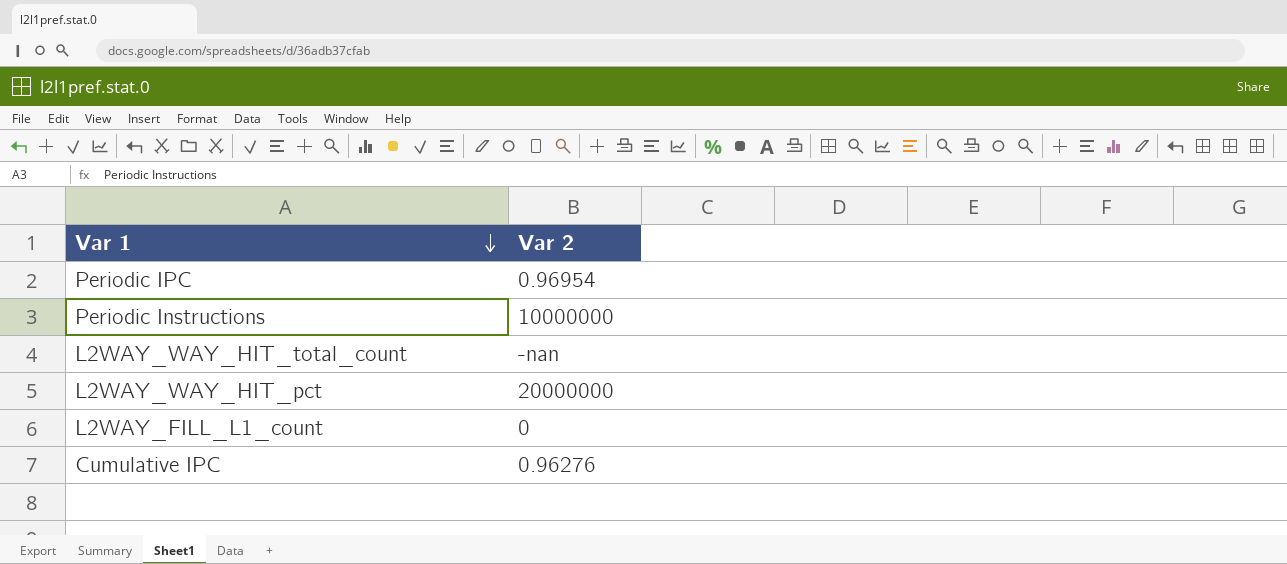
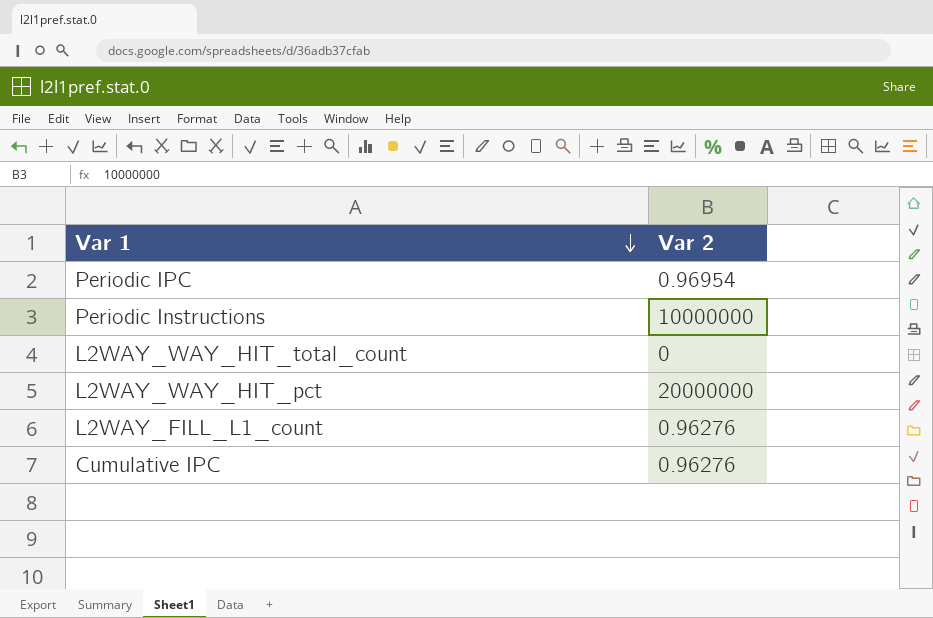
L2WAY_WAY_HIT_total_count | Var 2: -nan -> 0
L2WAY_FILL_L1_count | Var 2: 0 -> 0.96276

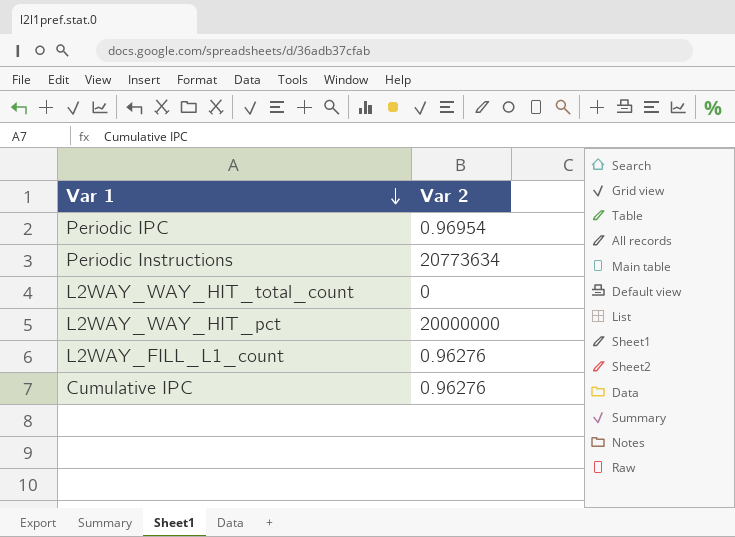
Periodic Instructions | Var 2: 10000000 -> 20773634

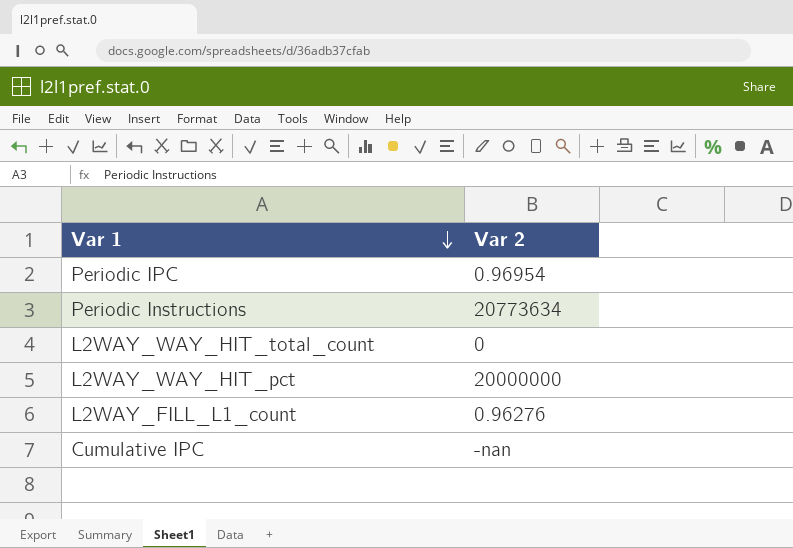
Cumulative IPC | Var 2: 0.96276 -> -nan

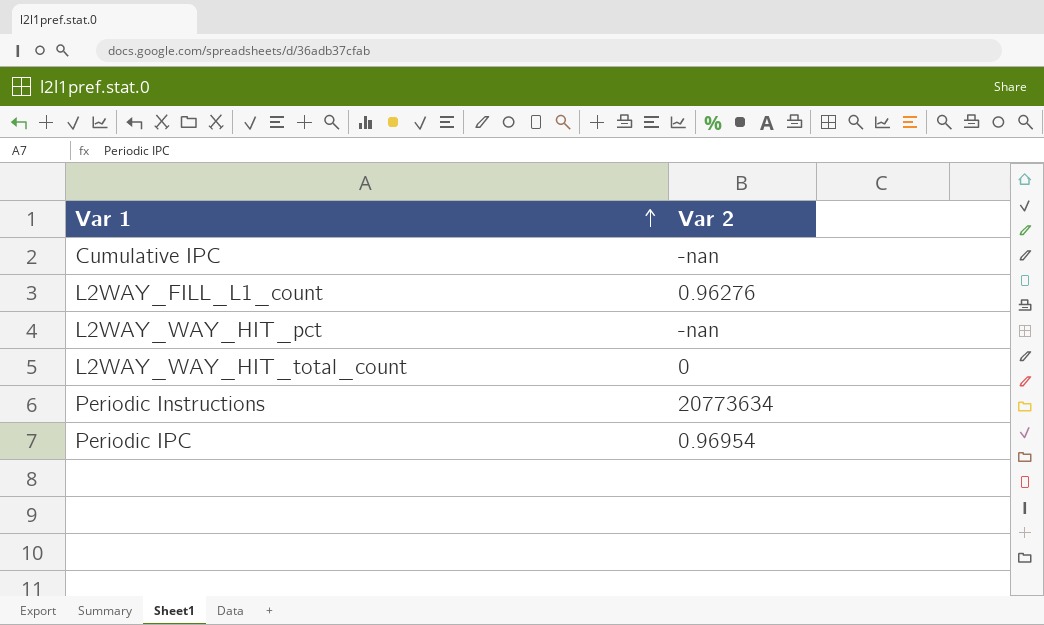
row order: Var 1 descending -> Var 1 ascending
L2WAY_WAY_HIT_pct | Var 2: 20000000 -> -nan

